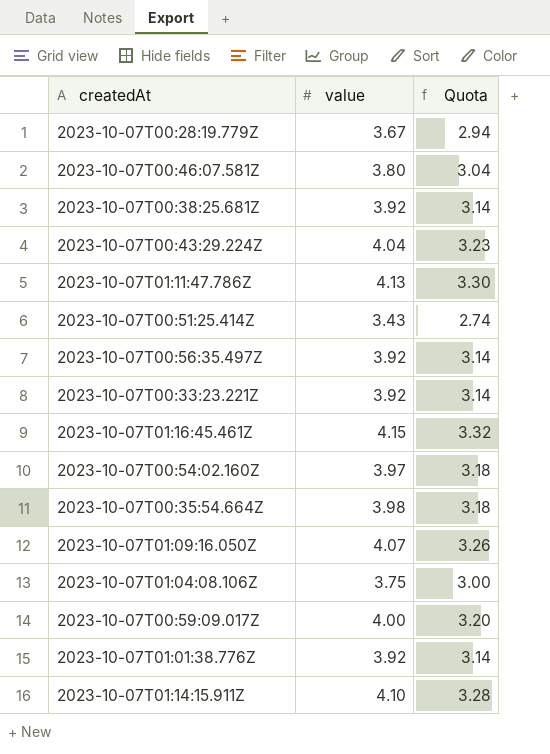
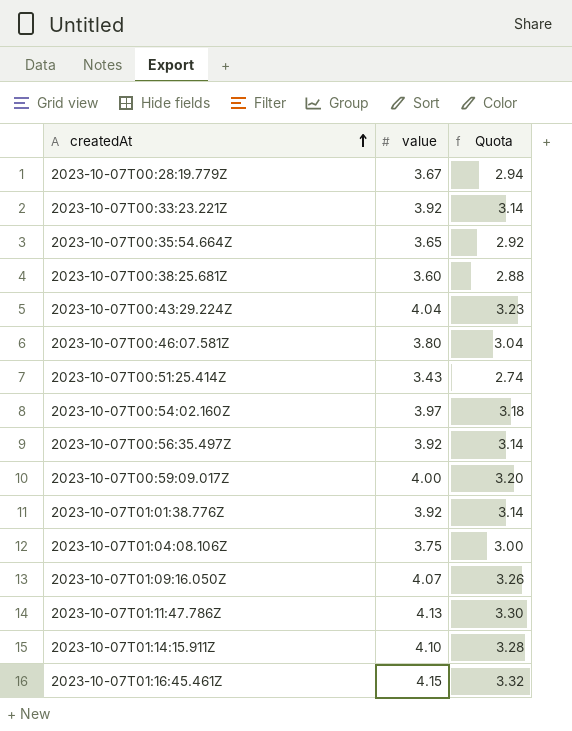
row order: none -> createdAt ascending
2023-10-07T00:35:54.664Z | value: 3.98 -> 3.65
2023-10-07T00:35:54.664Z | Quota: 3.18 -> 2.92
2023-10-07T00:38:25.681Z | value: 3.92 -> 3.60
2023-10-07T00:38:25.681Z | Quota: 3.14 -> 2.88

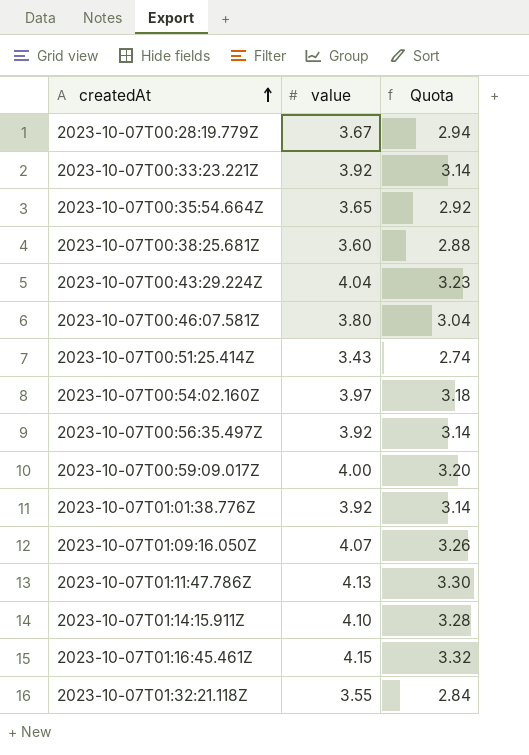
row 2023-10-07T01:04:08.106Z: 3.75 | 3.00 -> none
row 2023-10-07T01:32:21.118Z: none -> 3.55 | 2.84

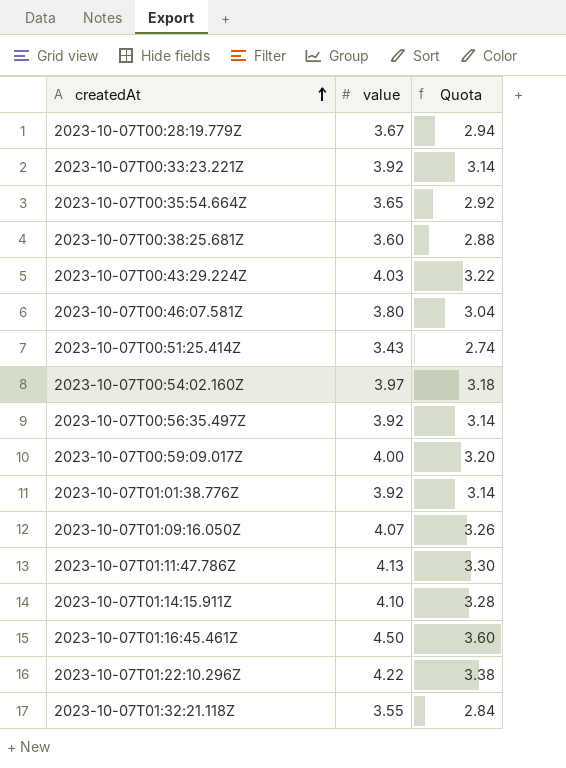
2023-10-07T00:43:29.224Z | value: 4.04 -> 4.03
2023-10-07T00:43:29.224Z | Quota: 3.23 -> 3.22
2023-10-07T01:16:45.461Z | value: 4.15 -> 4.50
2023-10-07T01:16:45.461Z | Quota: 3.32 -> 3.60
row 2023-10-07T01:22:10.296Z: none -> 4.22 | 3.38

